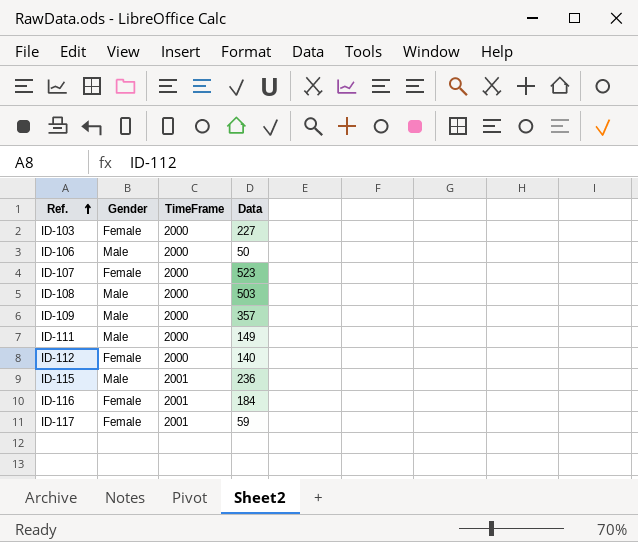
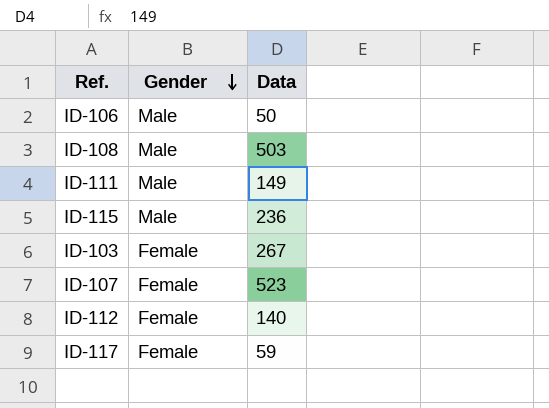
row order: Ref. ascending -> Gender descending
column TimeFrame | position: 3 -> none
row ID-109: Male | 2000 | 357 -> none
row ID-116: Female | 2001 | 184 -> none
ID-103 | Data: 227 -> 267

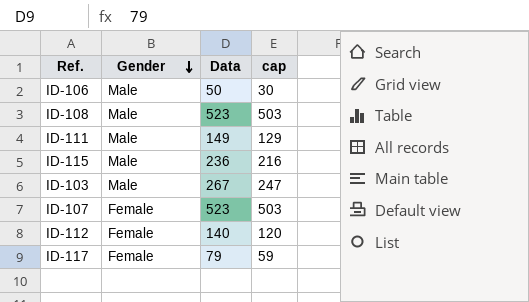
column cap | formula: none -> [Data] - 20
ID-108 | Data: 503 -> 523
ID-103 | Gender: Female -> Male
ID-117 | Data: 59 -> 79

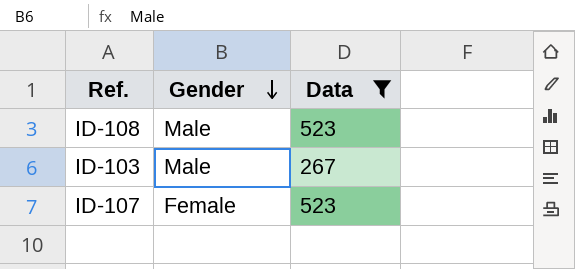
filter: none -> Data >= 267
column cap | formula: [Data] - 20 -> none

